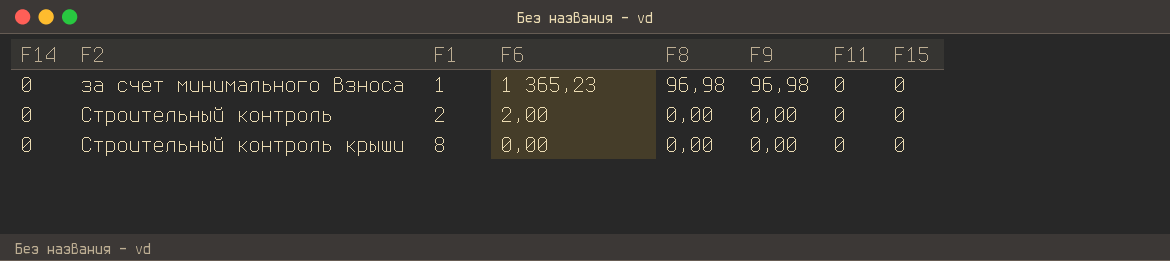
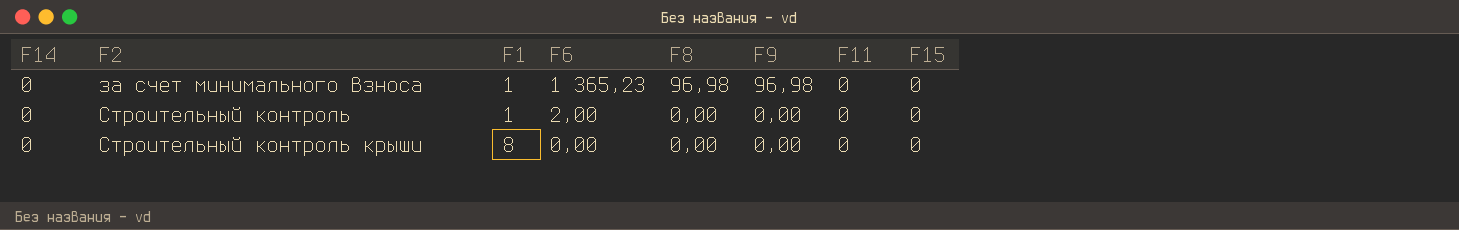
Строительный контроль | F1: 2 -> 1

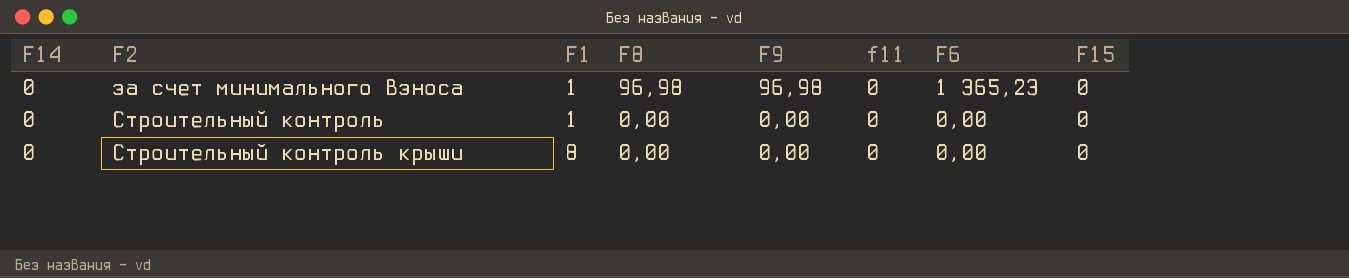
column name: F11 -> f11
column F6 | position: 4 -> 7
Строительный контроль | F6: 2,00 -> 0,00

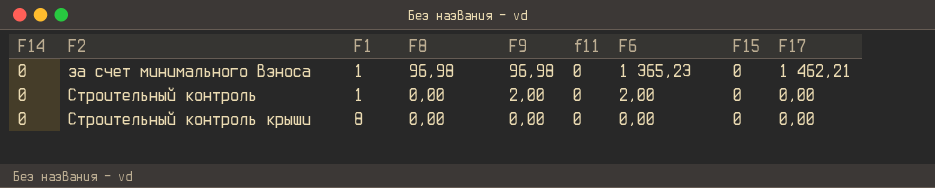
column F17 | position: none -> 9
Строительный контроль | F9: 0,00 -> 2,00
Строительный контроль | F6: 0,00 -> 2,00

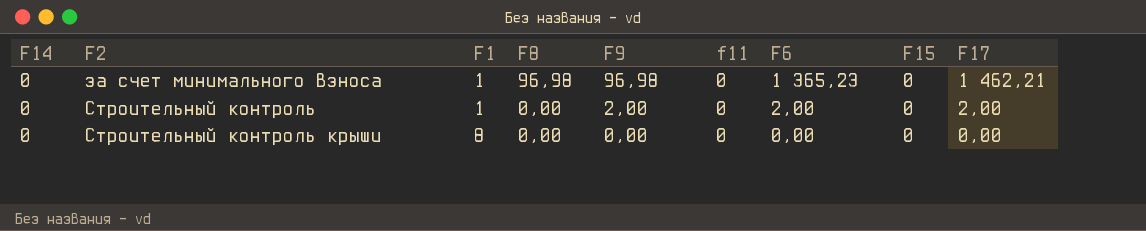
Строительный контроль | F17: 0,00 -> 2,00

